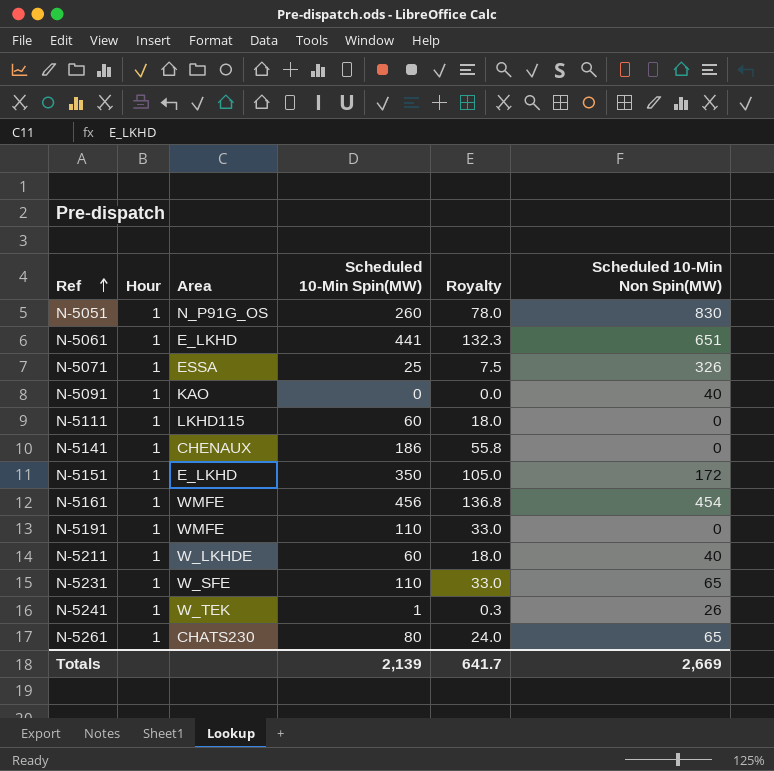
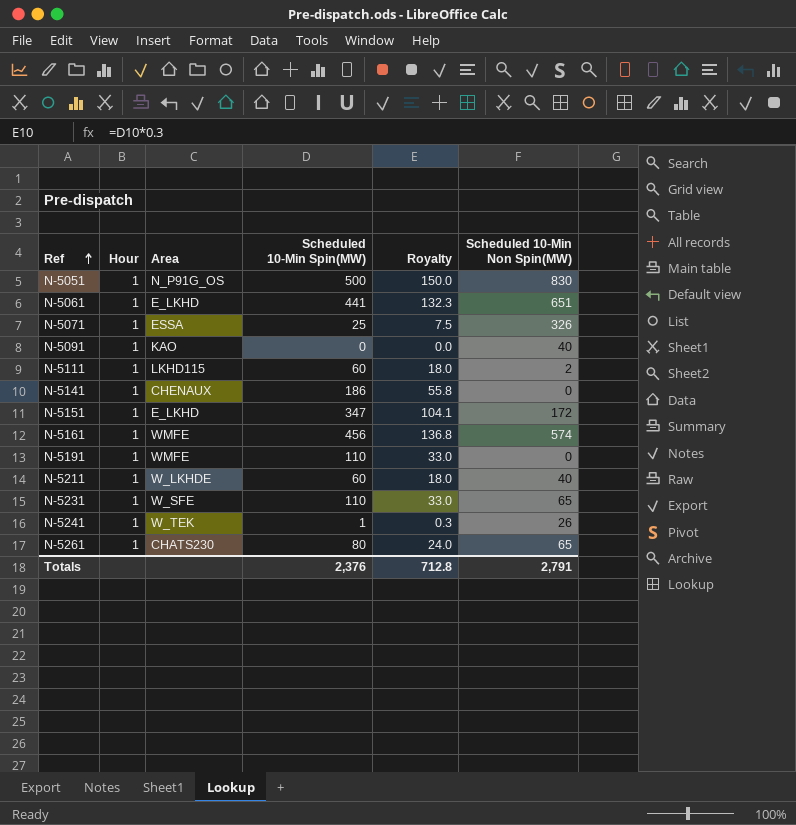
N-5051 | Scheduled 10-Min Spin(MW): 260 -> 500
N-5051 | Royalty: 78.0 -> 150.0
N-5111 | Scheduled 10-Min Non Spin(MW): 0 -> 2
N-5151 | Scheduled 10-Min Spin(MW): 350 -> 347
N-5151 | Royalty: 105.0 -> 104.1
N-5161 | Scheduled 10-Min Non Spin(MW): 454 -> 574
Totals | Scheduled 10-Min Spin(MW): 2,139 -> 2,376
Totals | Royalty: 641.7 -> 712.8
Totals | Scheduled 10-Min Non Spin(MW): 2,669 -> 2,791

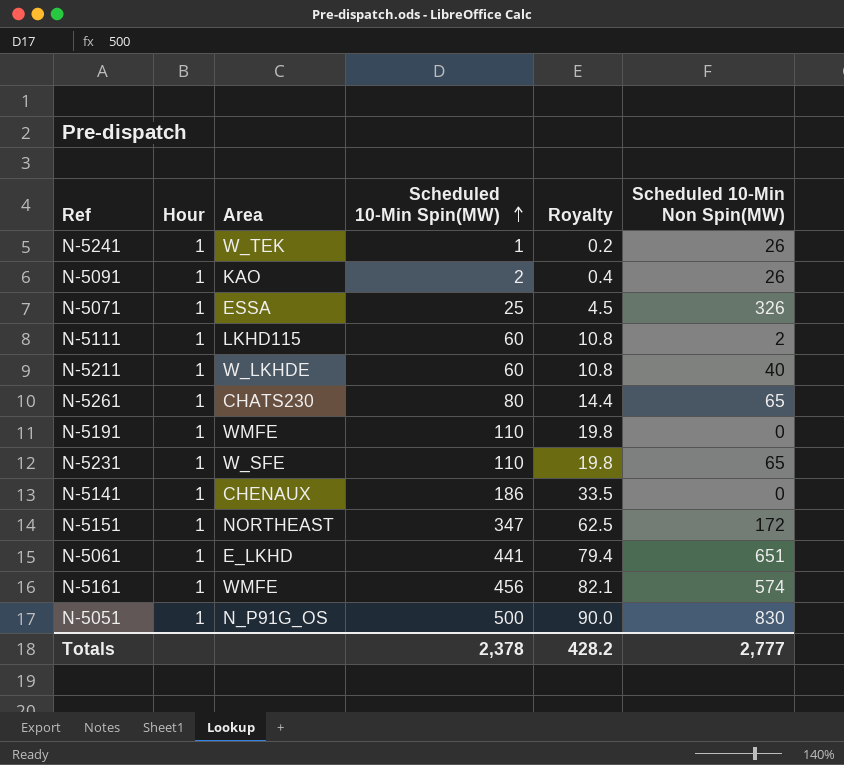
row order: Ref ascending -> Scheduled 10-Min Spin(MW) ascending
column Royalty | formula: [Scheduled 10-Min Spin(MW)] * 0.3 -> [Scheduled 10-Min Spin(MW)] * 0.18
N-5091 | Scheduled 10-Min Spin(MW): 0 -> 2
N-5091 | Scheduled 10-Min Non Spin(MW): 40 -> 26
N-5151 | Area: E_LKHD -> NORTHEAST
Totals | Scheduled 10-Min Spin(MW): 2,376 -> 2,378
Totals | Royalty: 712.8 -> 428.2
Totals | Scheduled 10-Min Non Spin(MW): 2,791 -> 2,777

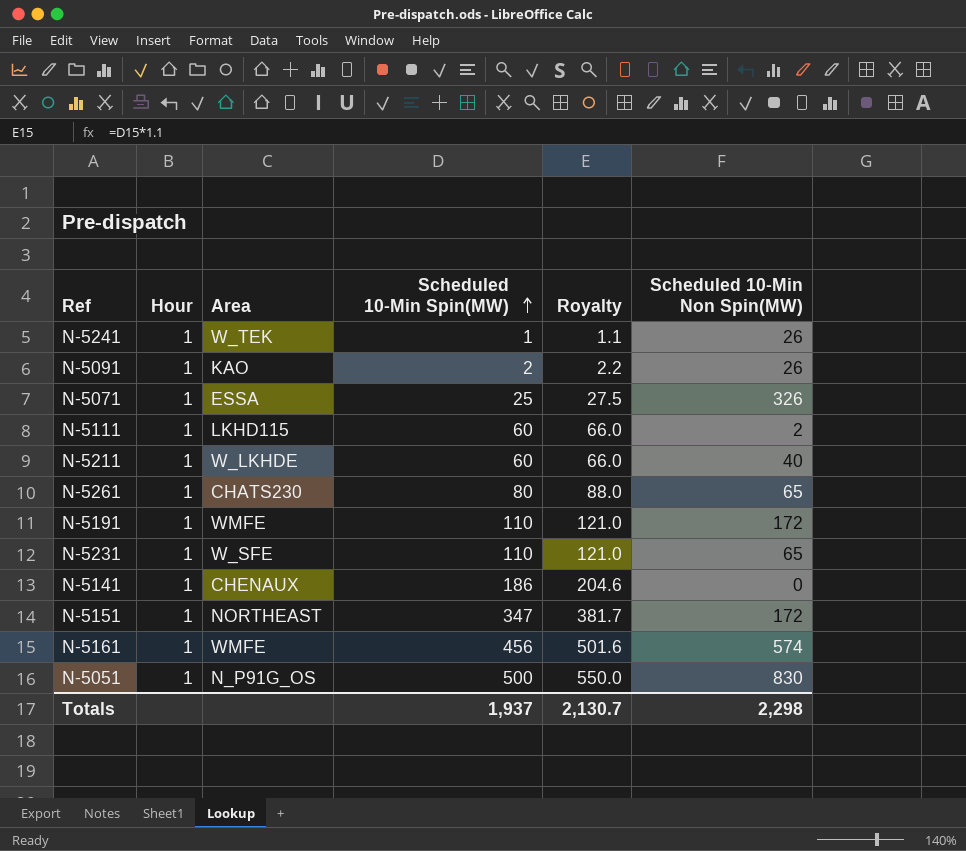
column Royalty | formula: [Scheduled 10-Min Spin(MW)] * 0.18 -> [Scheduled 10-Min Spin(MW)] * 1.1
row N-5061: 1 | E_LKHD | 441 | 79.4 | 651 -> none
N-5191 | Scheduled 10-Min Non Spin(MW): 0 -> 172
Totals | Scheduled 10-Min Spin(MW): 2,378 -> 1,937
Totals | Royalty: 428.2 -> 2,130.7
Totals | Scheduled 10-Min Non Spin(MW): 2,777 -> 2,298

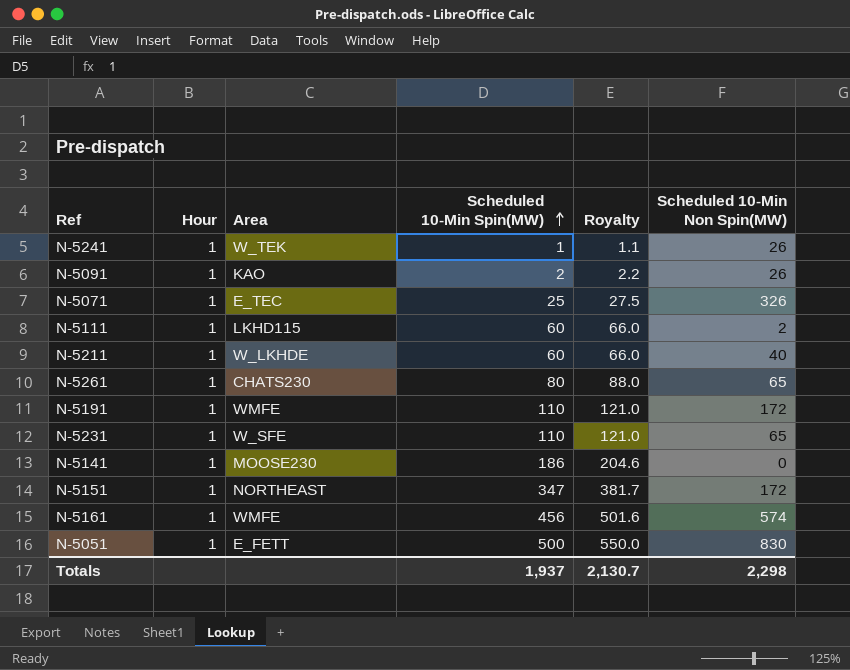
N-5071 | Area: ESSA -> E_TEC
N-5141 | Area: CHENAUX -> MOOSE230
N-5051 | Area: N_P91G_OS -> E_FETT

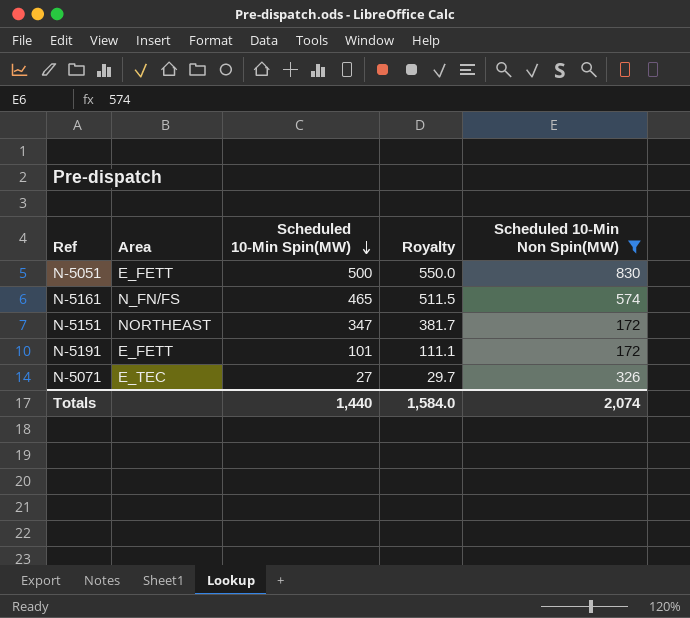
filter: none -> Scheduled 10-Min Non Spin(MW) >= 172
row order: Scheduled 10-Min Spin(MW) ascending -> Scheduled 10-Min Spin(MW) descending
column Hour | position: 2 -> none
N-5161 | Area: WMFE -> N_FN/FS
N-5161 | Scheduled 10-Min Spin(MW): 456 -> 465
N-5161 | Royalty: 501.6 -> 511.5
N-5191 | Area: WMFE -> E_FETT
N-5191 | Scheduled 10-Min Spin(MW): 110 -> 101
N-5191 | Royalty: 121.0 -> 111.1
N-5071 | Scheduled 10-Min Spin(MW): 25 -> 27
N-5071 | Royalty: 27.5 -> 29.7
Totals | Scheduled 10-Min Spin(MW): 1,937 -> 1,440
Totals | Royalty: 2,130.7 -> 1,584.0
Totals | Scheduled 10-Min Non Spin(MW): 2,298 -> 2,074

